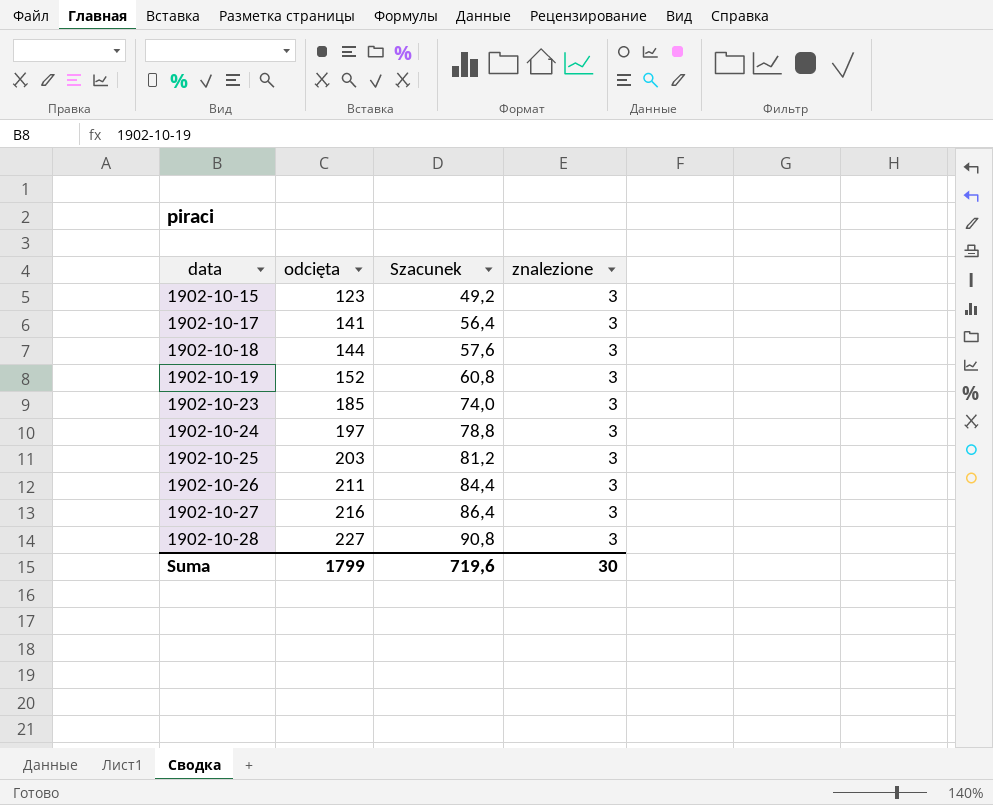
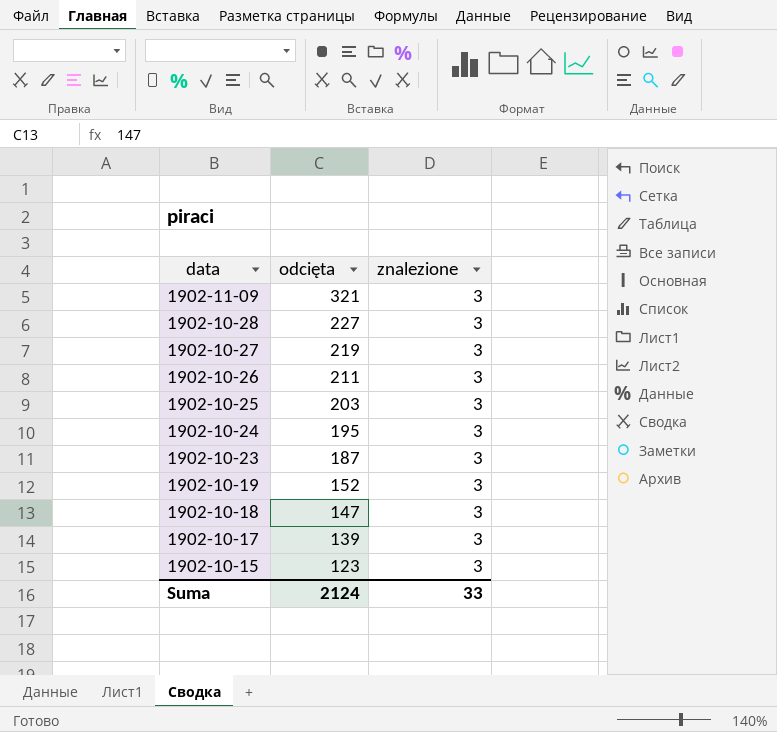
row order: data ascending -> data descending
column Szacunek | formula: [odcięta] * 0,4 -> none
row 1902-11-09: none -> 321 | 3
1902-10-27 | odcięta: 216 -> 219
1902-10-24 | odcięta: 197 -> 195
1902-10-23 | odcięta: 185 -> 187
1902-10-18 | odcięta: 144 -> 147
1902-10-17 | odcięta: 141 -> 139
Suma | odcięta: 1799 -> 2124
Suma | znalezione: 30 -> 33

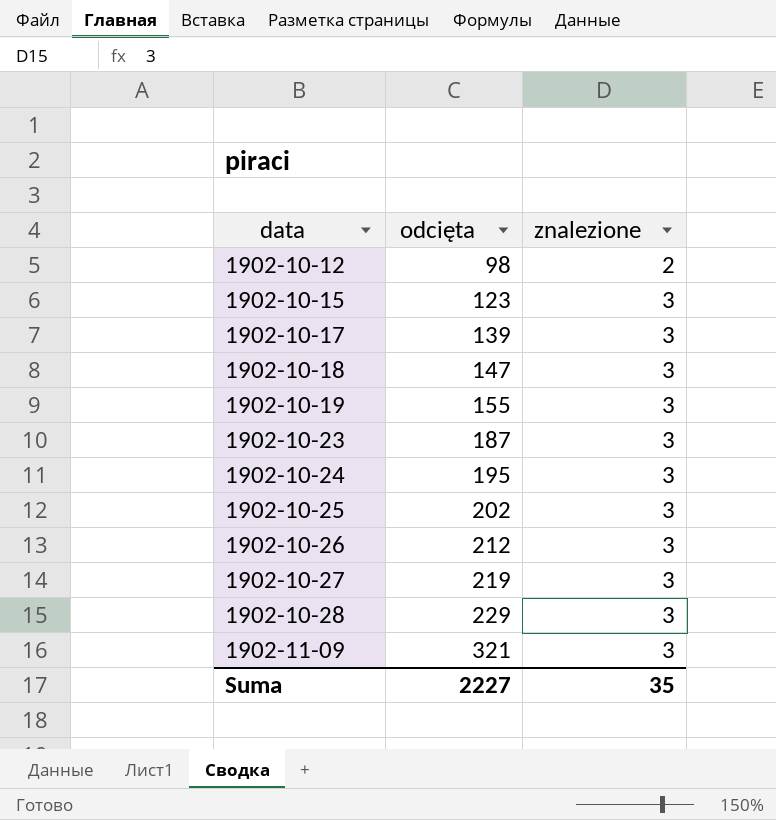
row order: data descending -> data ascending
row 1902-10-12: none -> 98 | 2
1902-10-19 | odcięta: 152 -> 155
1902-10-25 | odcięta: 203 -> 202
1902-10-26 | odcięta: 211 -> 212
1902-10-28 | odcięta: 227 -> 229
Suma | odcięta: 2124 -> 2227
Suma | znalezione: 33 -> 35

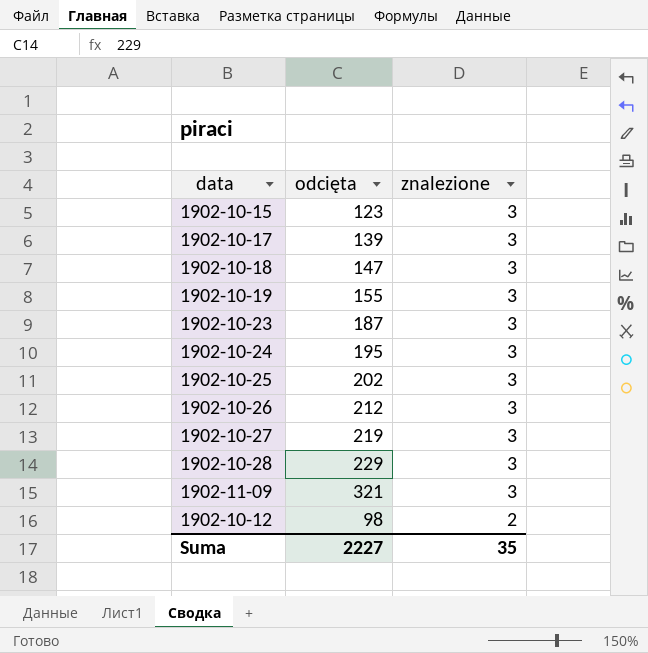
row order: data ascending -> znalezione descending

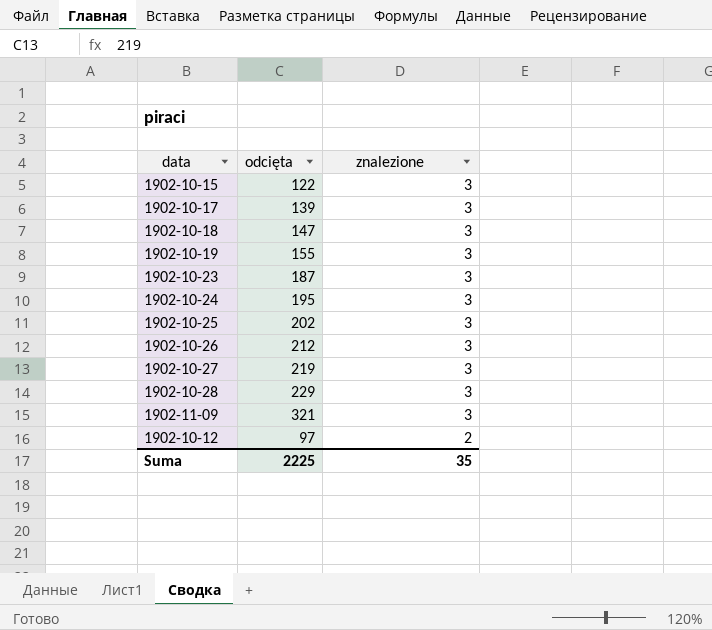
1902-10-15 | odcięta: 123 -> 122
1902-10-12 | odcięta: 98 -> 97
Suma | odcięta: 2227 -> 2225

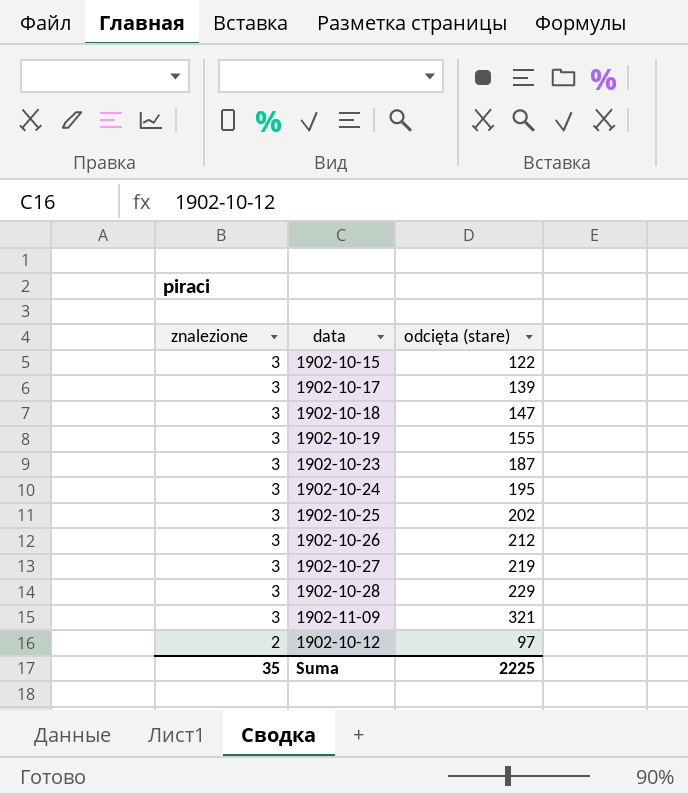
column znalezione | position: 3 -> 1
column name: odcięta -> odcięta (stare)

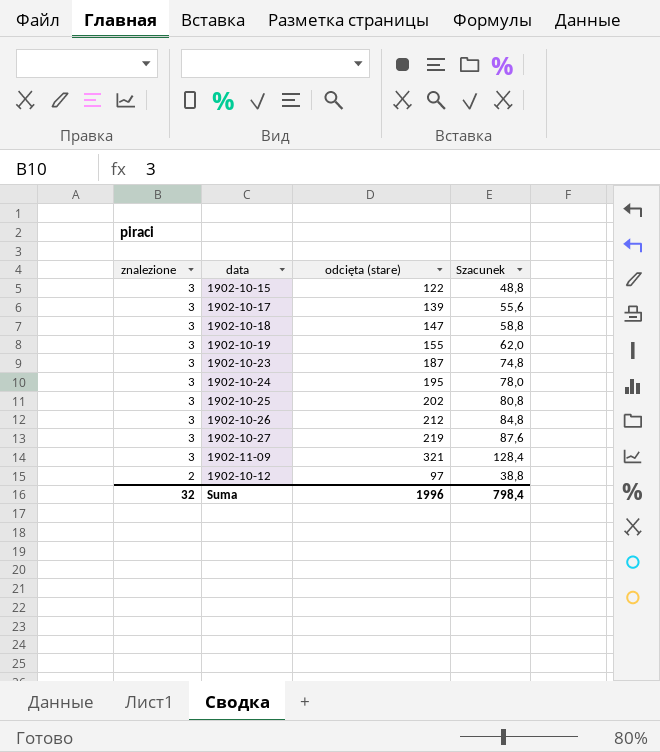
column Szacunek | formula: none -> [odcięta (stare)] * 0,4
row 1902-10-28: 3 | 229 -> none
Suma | znalezione: 35 -> 32
Suma | odcięta (stare): 2225 -> 1996

